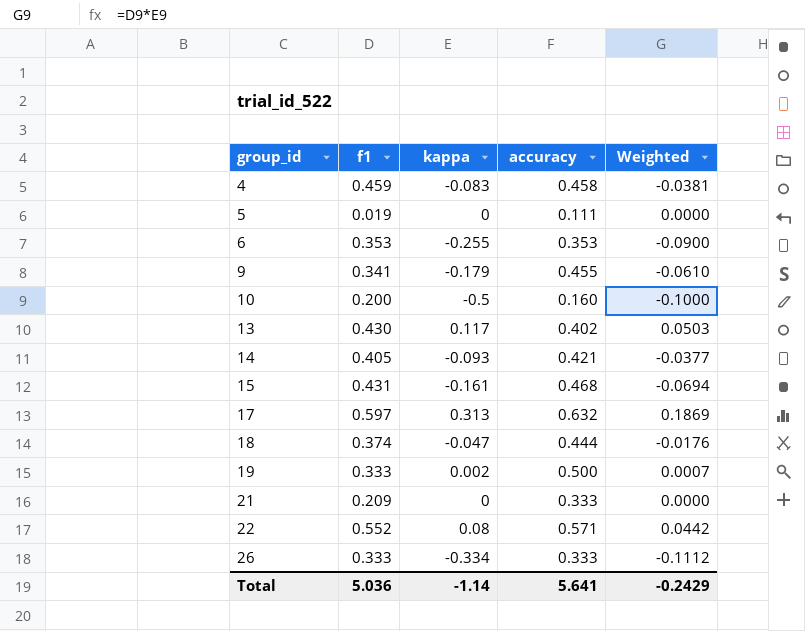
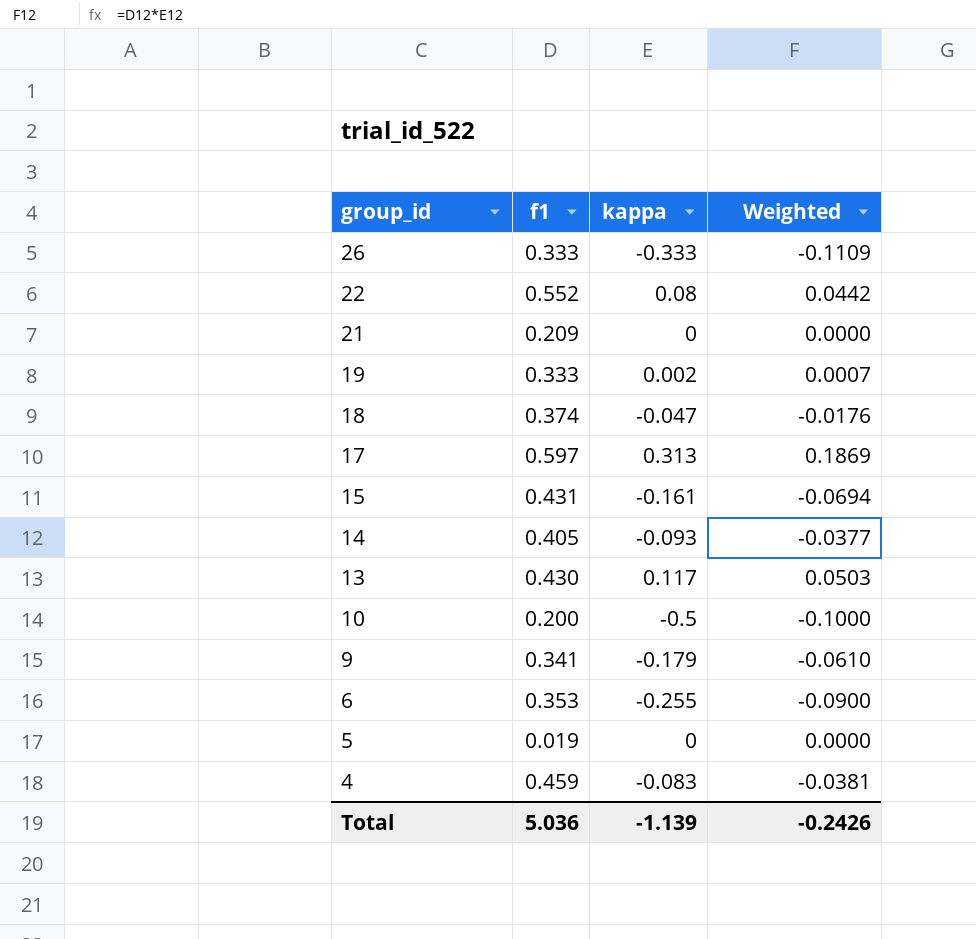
row order: group_id ascending -> group_id descending
column accuracy | position: 4 -> none
26 | kappa: -0.334 -> -0.333
26 | Weighted: -0.1112 -> -0.1109
Total | kappa: -1.14 -> -1.139
Total | Weighted: -0.2429 -> -0.2426

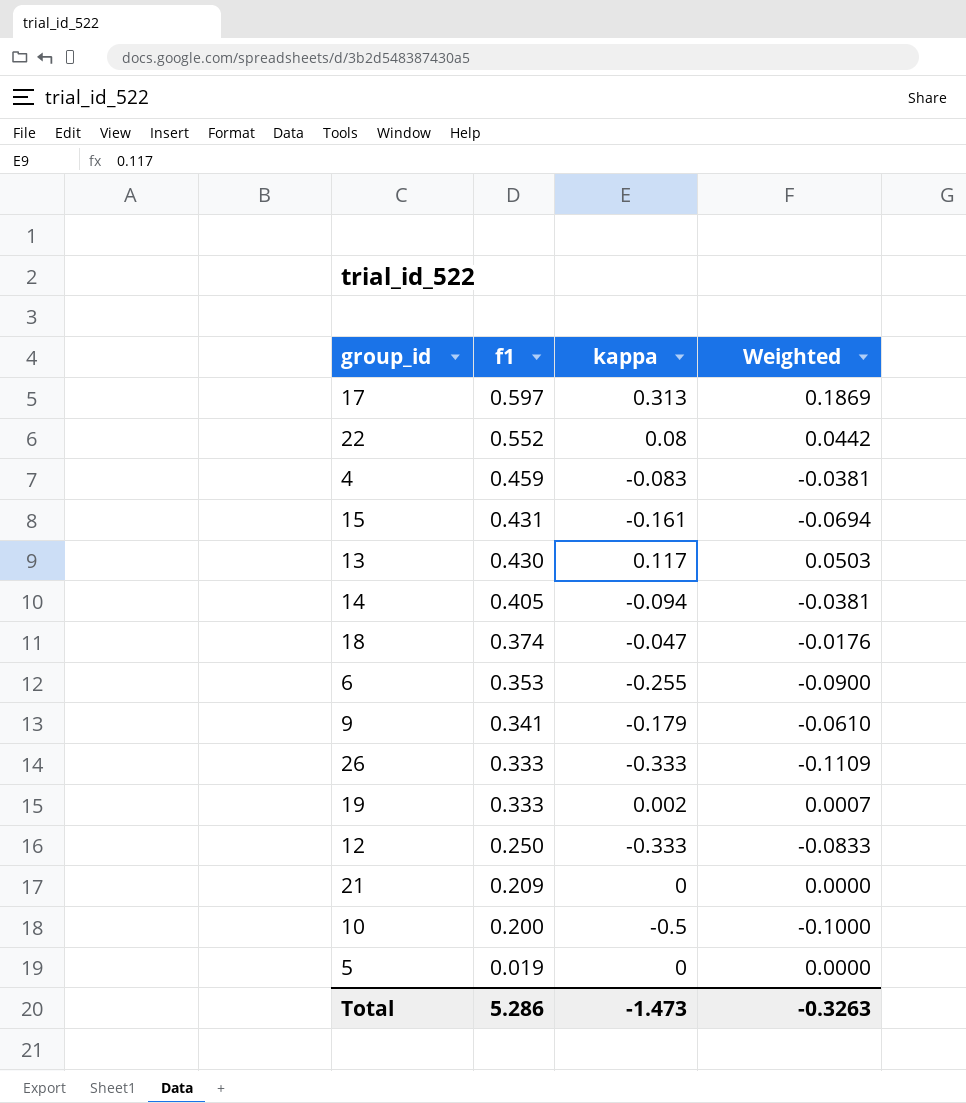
row order: group_id descending -> f1 descending
14 | kappa: -0.093 -> -0.094
14 | Weighted: -0.0377 -> -0.0381
row 12: none -> 0.250 | -0.333 | -0.0833
Total | f1: 5.036 -> 5.286
Total | kappa: -1.139 -> -1.473
Total | Weighted: -0.2426 -> -0.3263

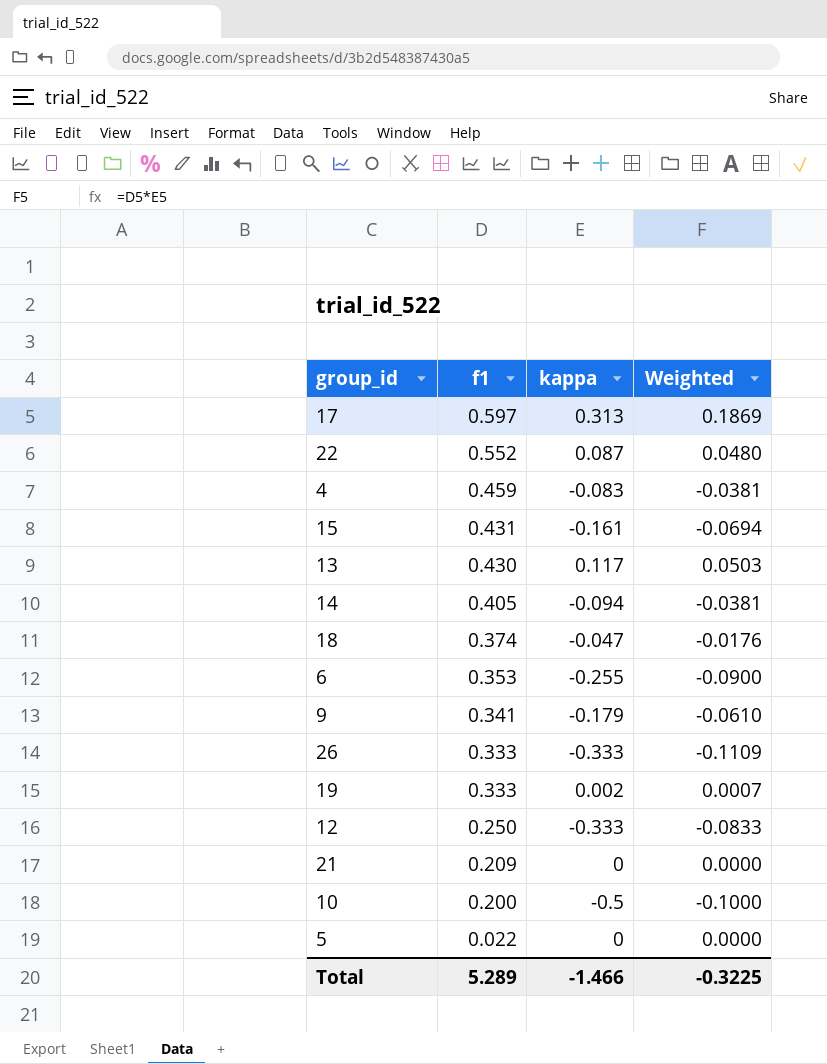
22 | kappa: 0.08 -> 0.087
22 | Weighted: 0.0442 -> 0.0480
5 | f1: 0.019 -> 0.022
Total | f1: 5.286 -> 5.289
Total | kappa: -1.473 -> -1.466
Total | Weighted: -0.3263 -> -0.3225

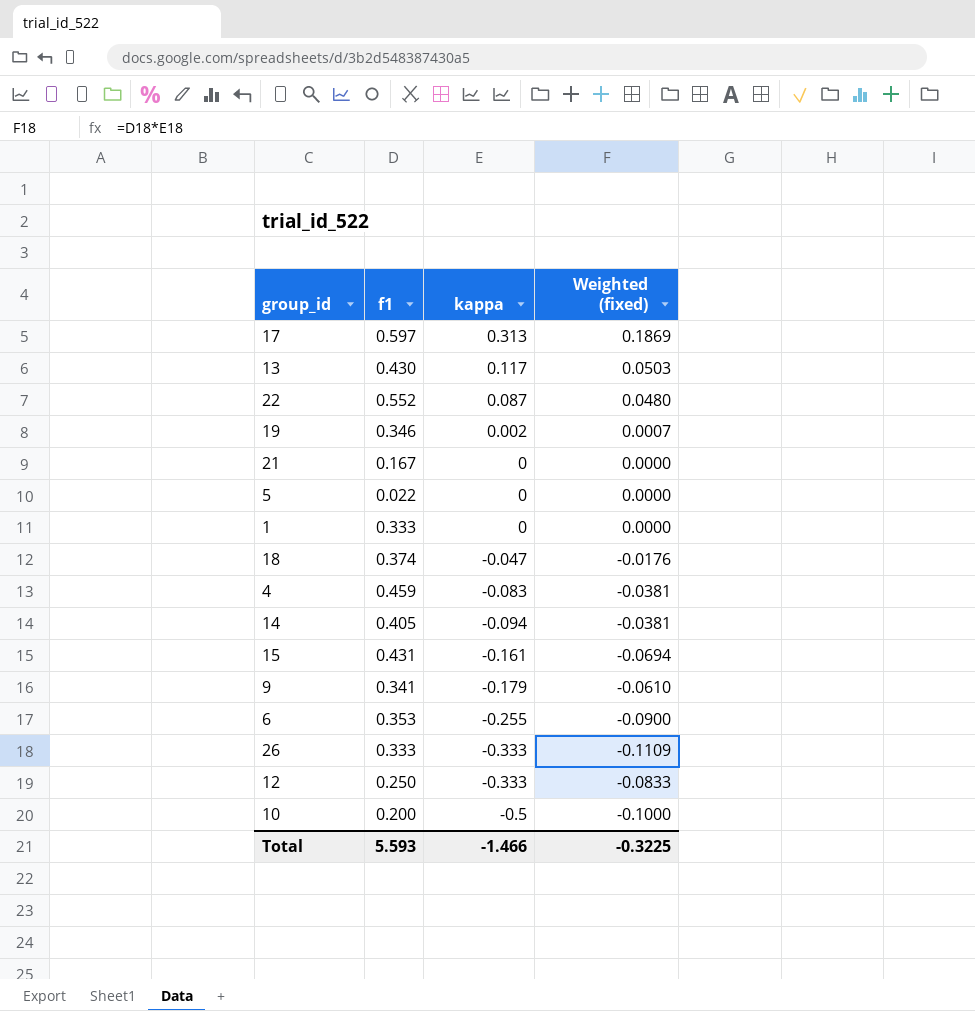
row order: f1 descending -> kappa descending
column name: Weighted -> Weighted (fixed)
19 | f1: 0.333 -> 0.346
21 | f1: 0.209 -> 0.167
row 1: none -> 0.333 | 0 | 0.0000
Total | f1: 5.289 -> 5.593

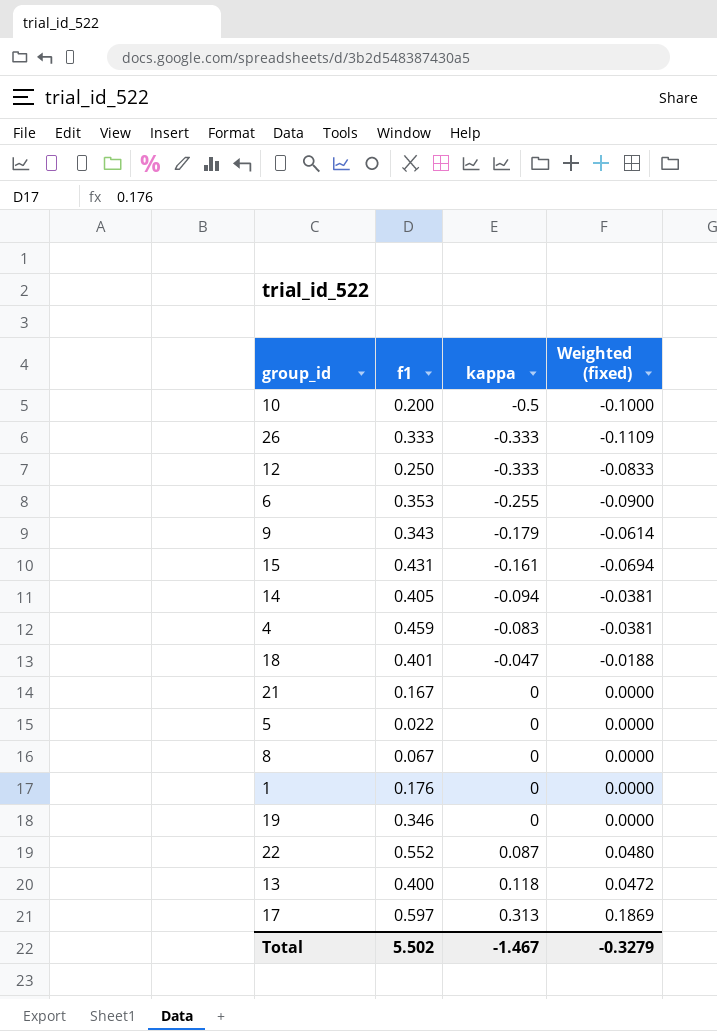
row order: kappa descending -> kappa ascending
9 | f1: 0.341 -> 0.343
9 | Weighted (fixed): -0.0610 -> -0.0614
18 | f1: 0.374 -> 0.401
18 | Weighted (fixed): -0.0176 -> -0.0188
row 8: none -> 0.067 | 0 | 0.0000
1 | f1: 0.333 -> 0.176
19 | kappa: 0.002 -> 0
19 | Weighted (fixed): 0.0007 -> 0.0000
13 | f1: 0.430 -> 0.400
13 | kappa: 0.117 -> 0.118
13 | Weighted (fixed): 0.0503 -> 0.0472
Total | f1: 5.593 -> 5.502
Total | kappa: -1.466 -> -1.467
Total | Weighted (fixed): -0.3225 -> -0.3279

